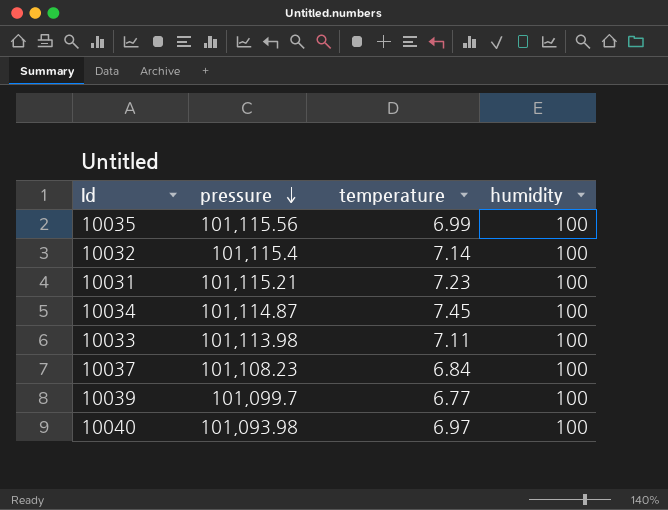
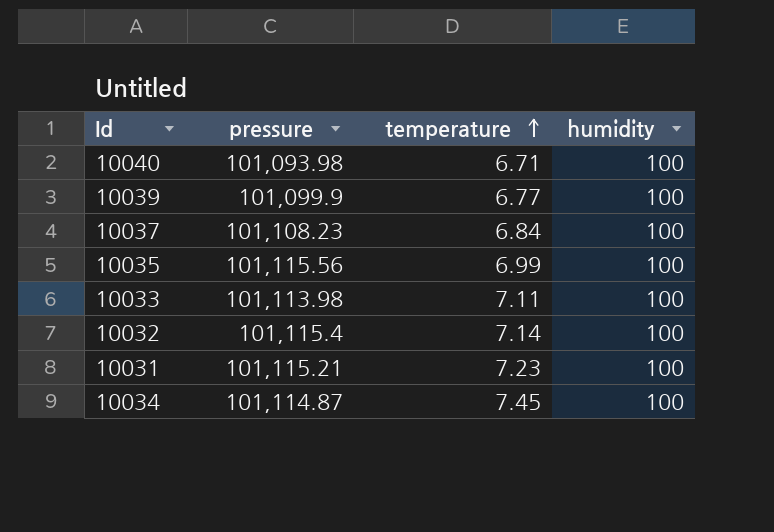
row order: pressure descending -> temperature ascending
10040 | temperature: 6.97 -> 6.71
10039 | pressure: 101,099.7 -> 101,099.9

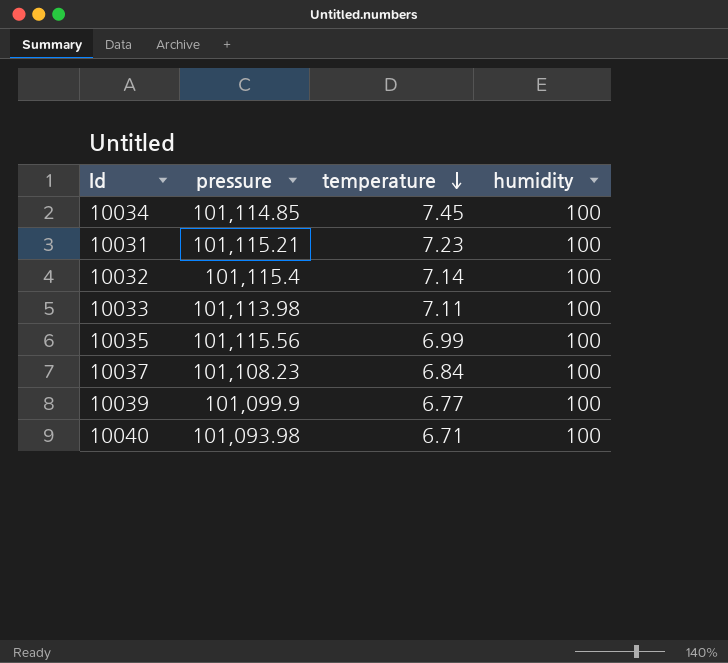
row order: temperature ascending -> temperature descending
10034 | pressure: 101,114.87 -> 101,114.85

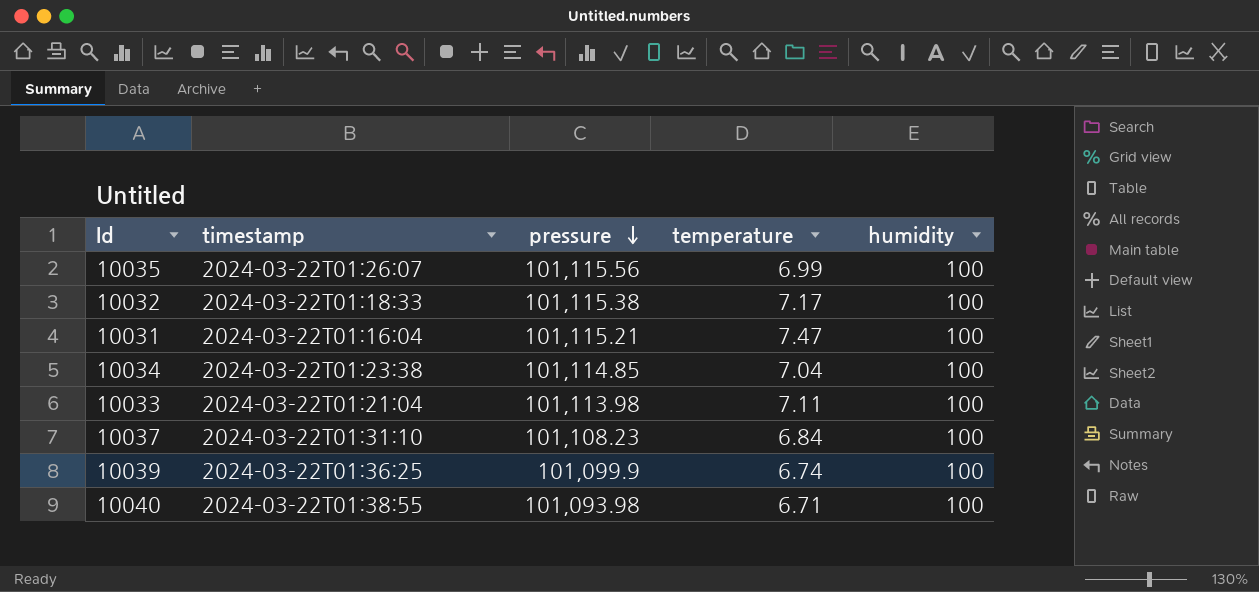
row order: temperature descending -> pressure descending
column timestamp | position: none -> 2
10032 | pressure: 101,115.4 -> 101,115.38
10032 | temperature: 7.14 -> 7.17
10031 | temperature: 7.23 -> 7.47
10034 | temperature: 7.45 -> 7.04
10039 | temperature: 6.77 -> 6.74

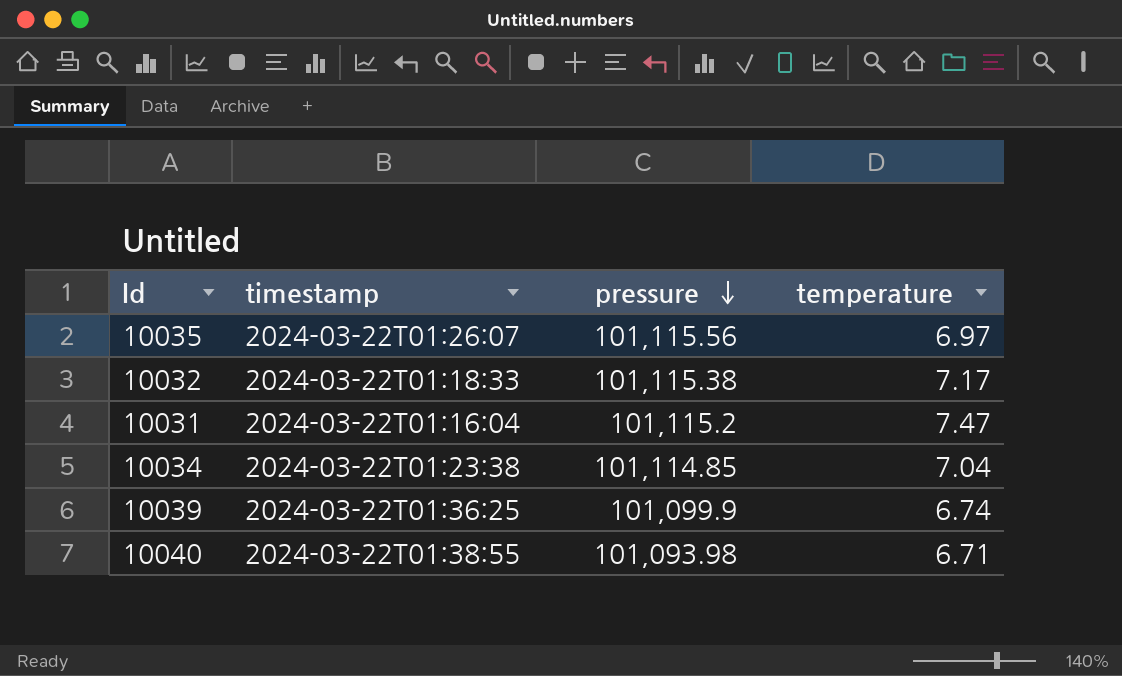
column humidity | position: 5 -> none
row 10033: 2024-03-22T01:21:04 | 101,113.98 | 7.11 | 100 -> none
row 10037: 2024-03-22T01:31:10 | 101,108.23 | 6.84 | 100 -> none
10035 | temperature: 6.99 -> 6.97
10031 | pressure: 101,115.21 -> 101,115.2

